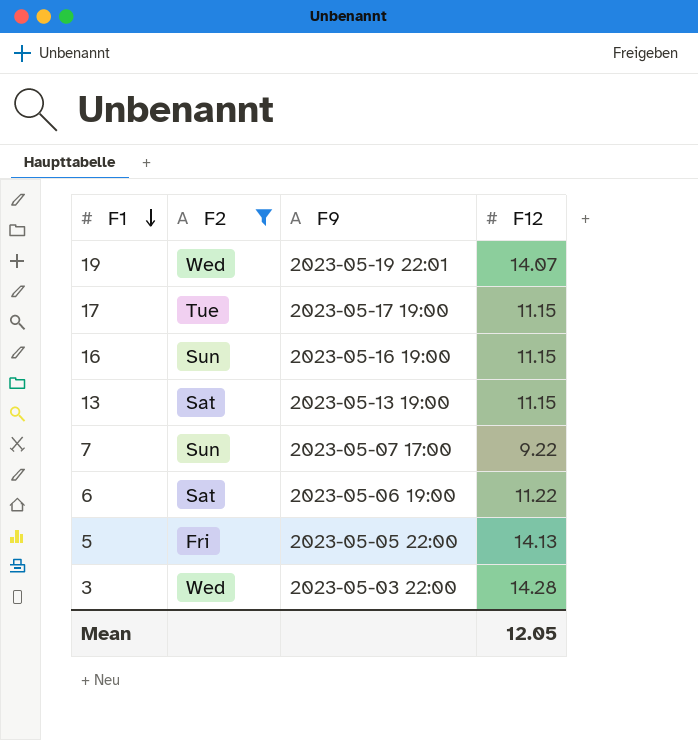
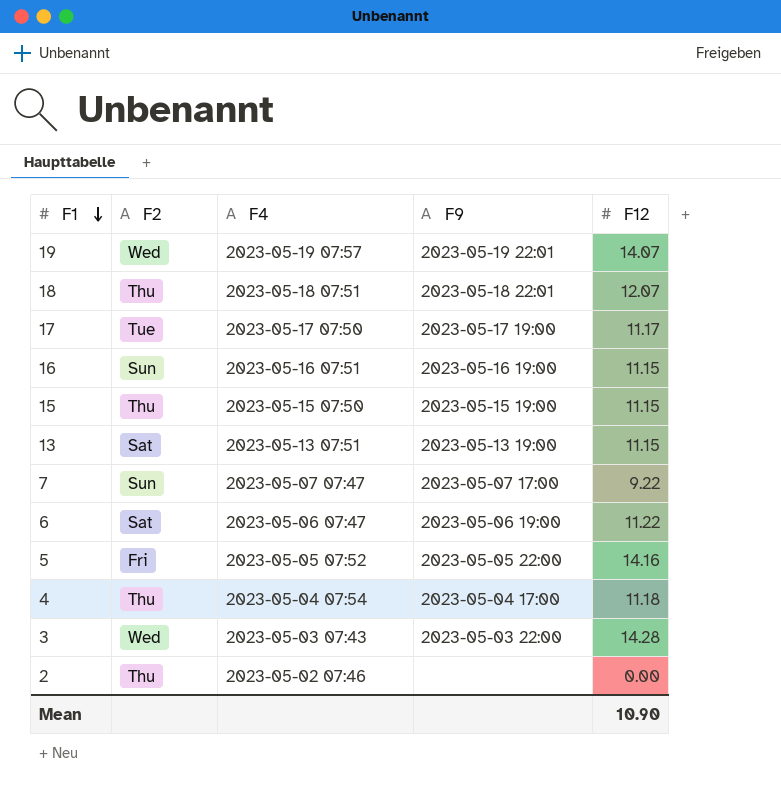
filter: F2 != Thu -> none
column F4 | position: none -> 3
17 | F12: 11.15 -> 11.17
5 | F12: 14.13 -> 14.16
Mean | F12: 12.05 -> 10.90

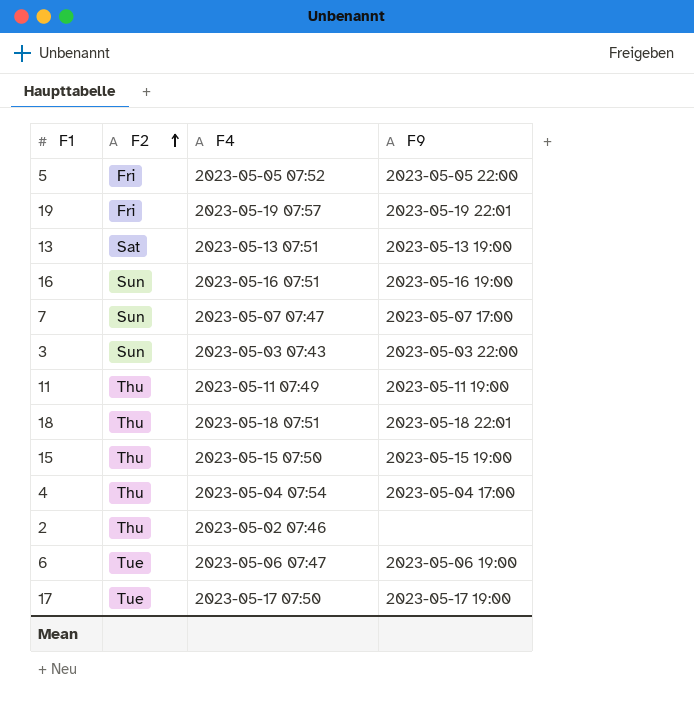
row order: F1 descending -> F2 ascending
column F12 | position: 5 -> none
19 | F2: Wed -> Fri
3 | F2: Wed -> Sun
row 11: none -> Thu | 2023-05-11 07:49 | 2023-05-11 19:00
6 | F2: Sat -> Tue

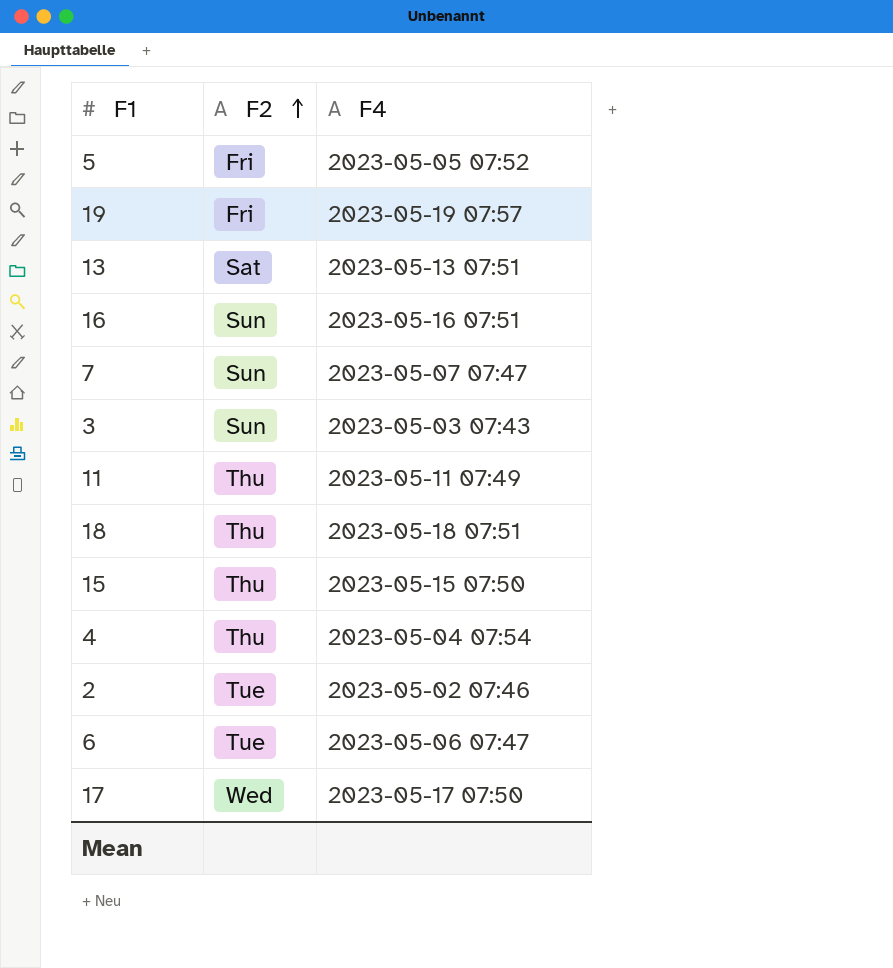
column F9 | position: 4 -> none
2 | F2: Thu -> Tue
17 | F2: Tue -> Wed

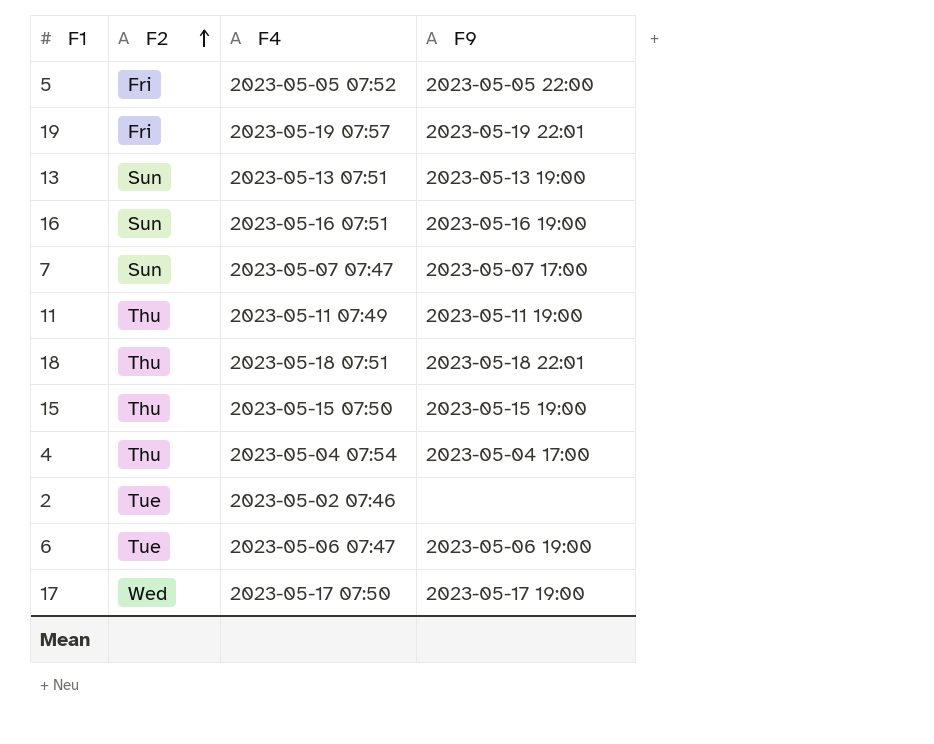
column F9 | position: none -> 4
row 3: Sun | 2023-05-03 07:43 -> none
13 | F2: Sat -> Sun

